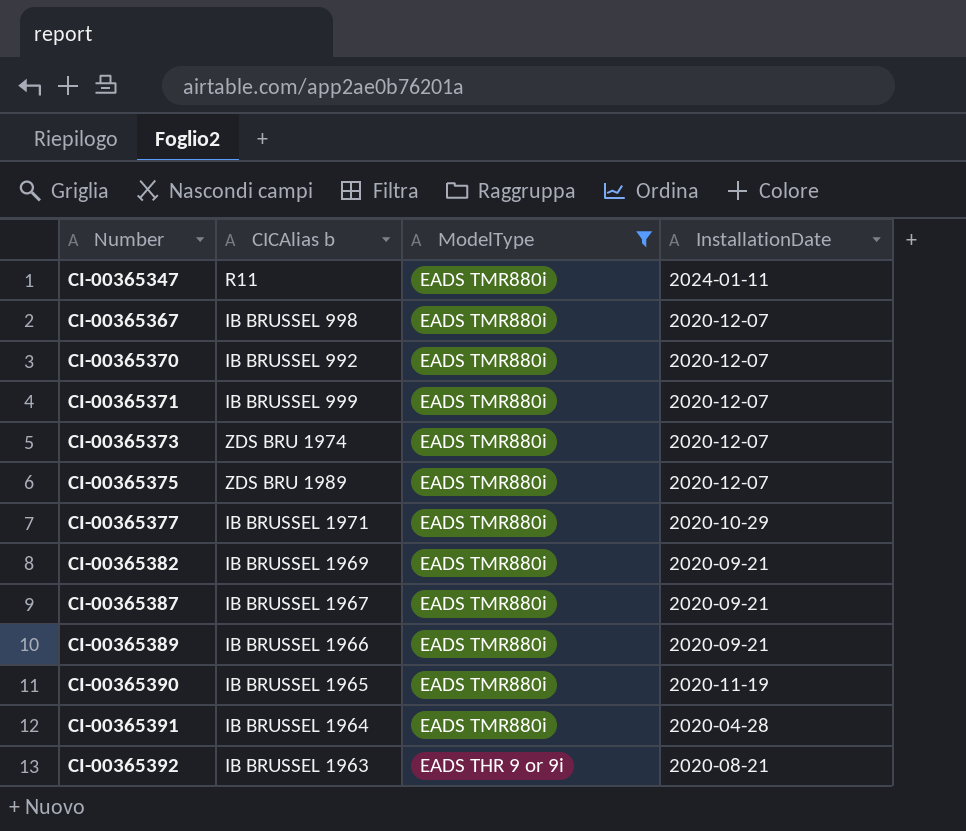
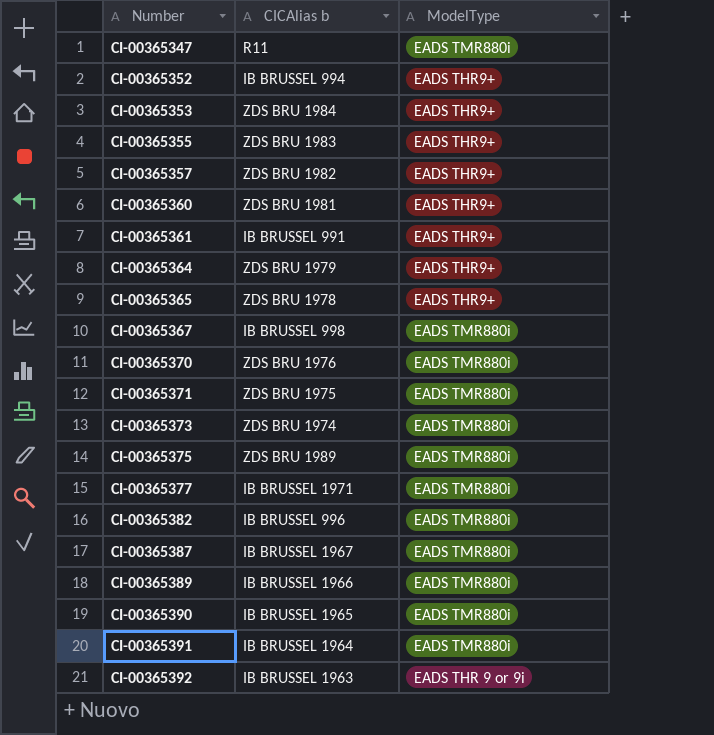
filter: ModelType != EADS THR9+ -> none
column InstallationDate | position: 4 -> none
CI-00365370 | CICAlias b: IB BRUSSEL 992 -> ZDS BRU 1976
CI-00365371 | CICAlias b: IB BRUSSEL 999 -> ZDS BRU 1975
CI-00365382 | CICAlias b: IB BRUSSEL 1969 -> IB BRUSSEL 996

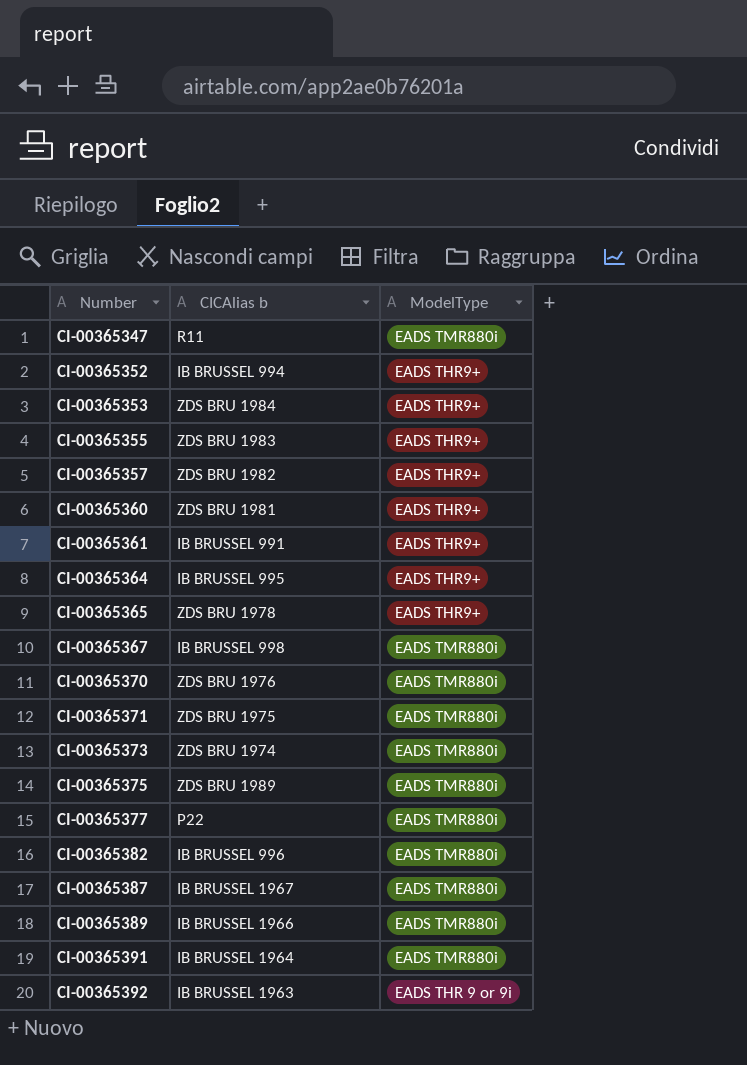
row CI-00365390: IB BRUSSEL 1965 | EADS TMR880i -> none
CI-00365364 | CICAlias b: ZDS BRU 1979 -> IB BRUSSEL 995
CI-00365377 | CICAlias b: IB BRUSSEL 1971 -> P22

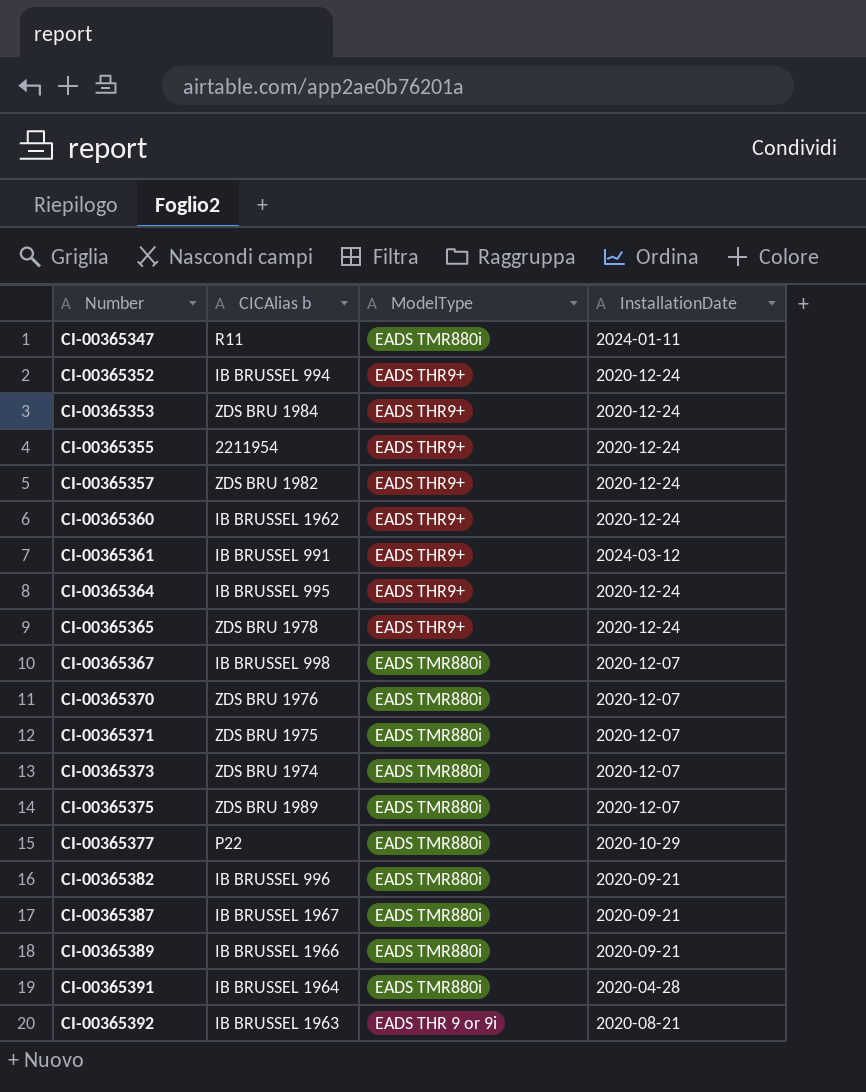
column InstallationDate | position: none -> 4
CI-00365355 | CICAlias b: ZDS BRU 1983 -> 2211954
CI-00365360 | CICAlias b: ZDS BRU 1981 -> IB BRUSSEL 1962

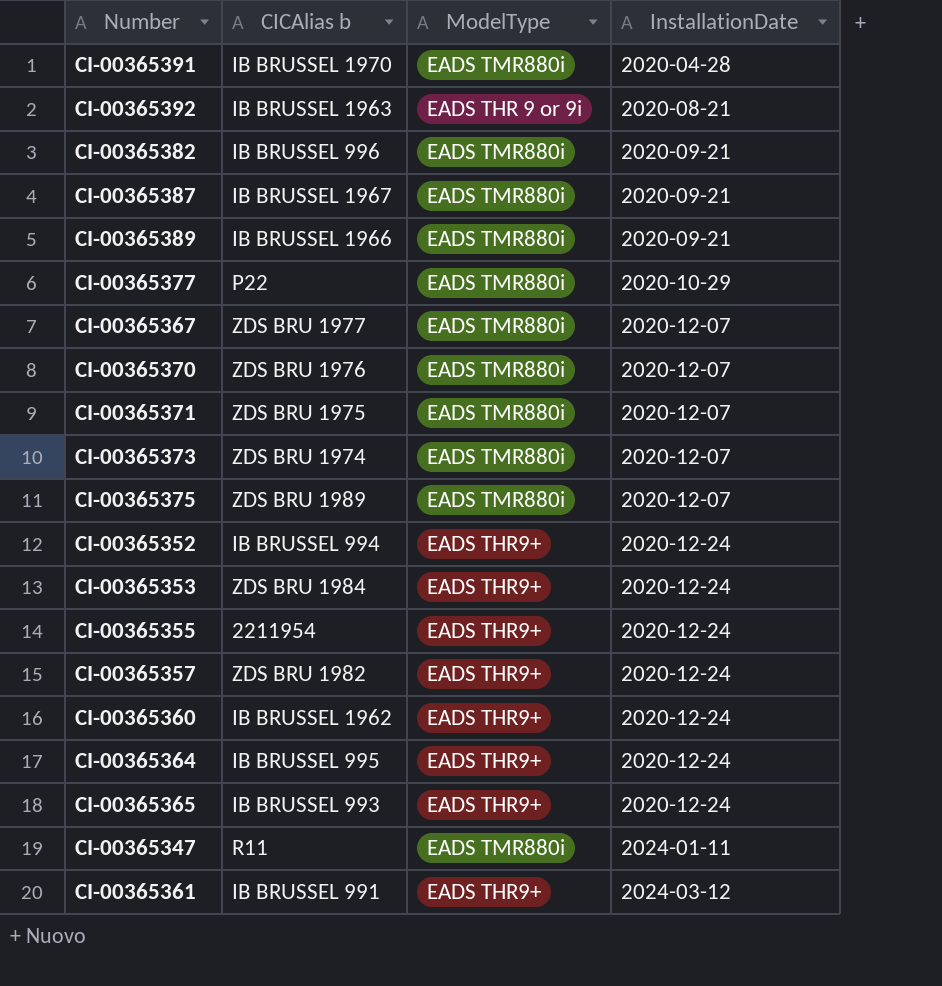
row order: Number ascending -> InstallationDate ascending
CI-00365391 | CICAlias b: IB BRUSSEL 1964 -> IB BRUSSEL 1970
CI-00365367 | CICAlias b: IB BRUSSEL 998 -> ZDS BRU 1977
CI-00365365 | CICAlias b: ZDS BRU 1978 -> IB BRUSSEL 993

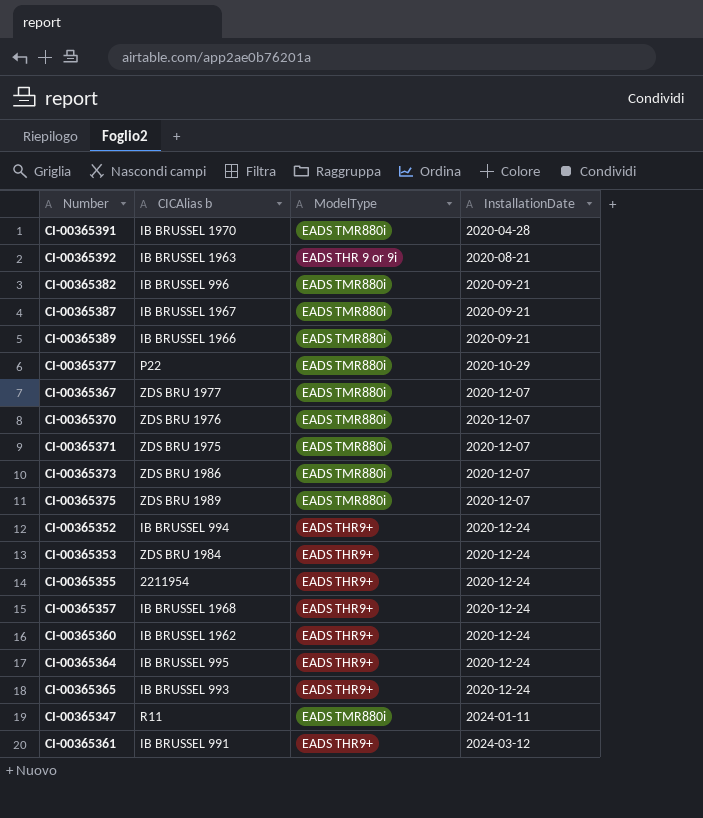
CI-00365373 | CICAlias b: ZDS BRU 1974 -> ZDS BRU 1986
CI-00365357 | CICAlias b: ZDS BRU 1982 -> IB BRUSSEL 1968

